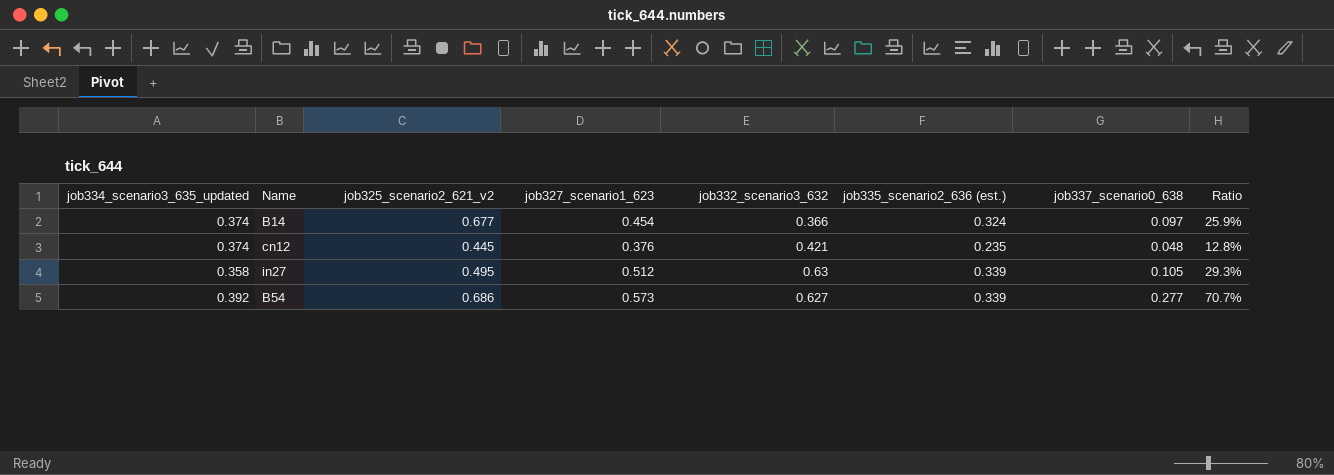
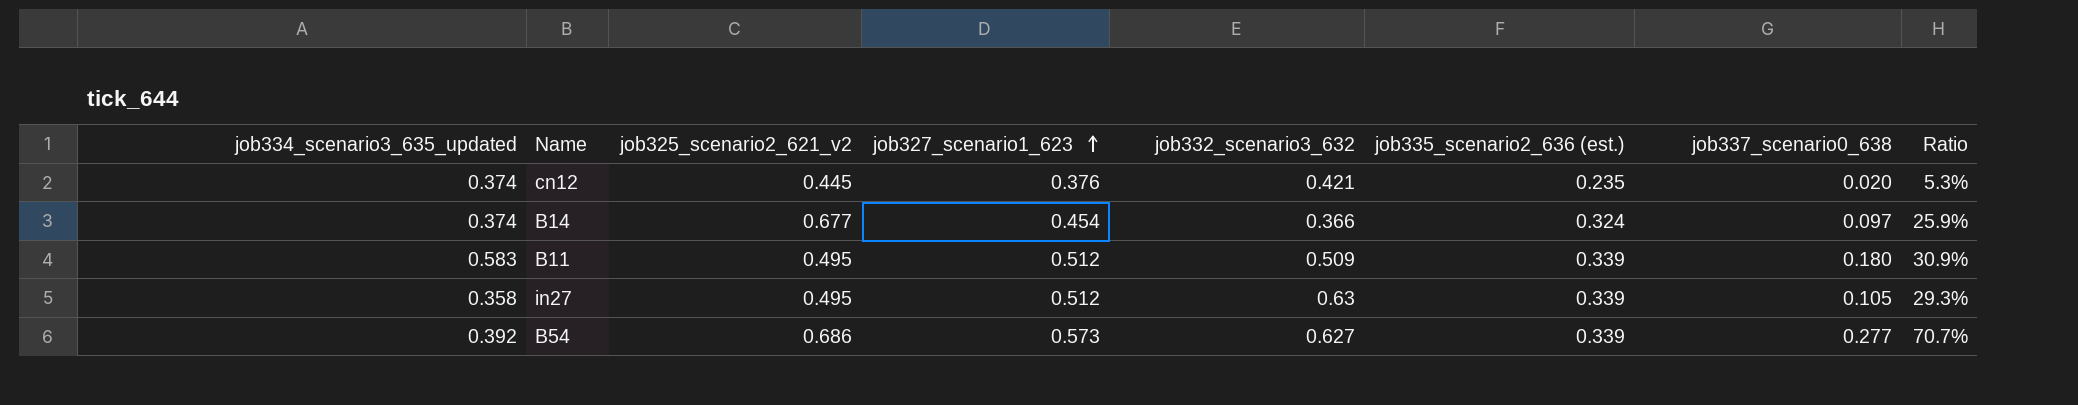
row order: none -> job327_scenario1_623 ascending
cn12 | job337_scenario0_638: 0.048 -> 0.020
cn12 | Ratio: 12.8% -> 5.3%
row B11: none -> 0.583 | 0.495 | 0.512 | 0.509 | 0.339 | 0.180 | 30.9%

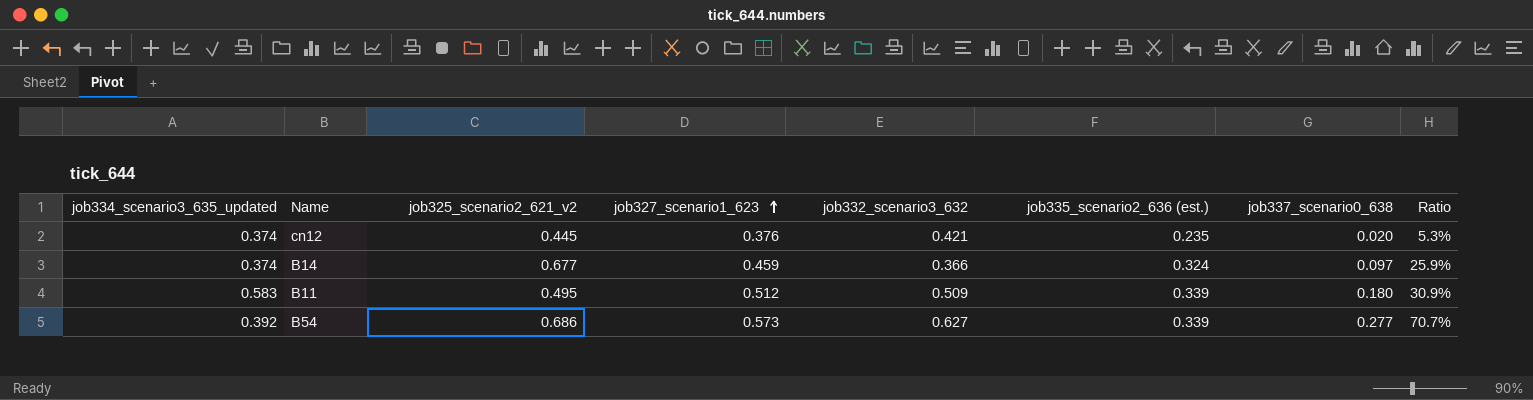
row in27: 0.358 | 0.495 | 0.512 | 0.63 | 0.339 | 0.105 | 29.3% -> none
B14 | job327_scenario1_623: 0.454 -> 0.459

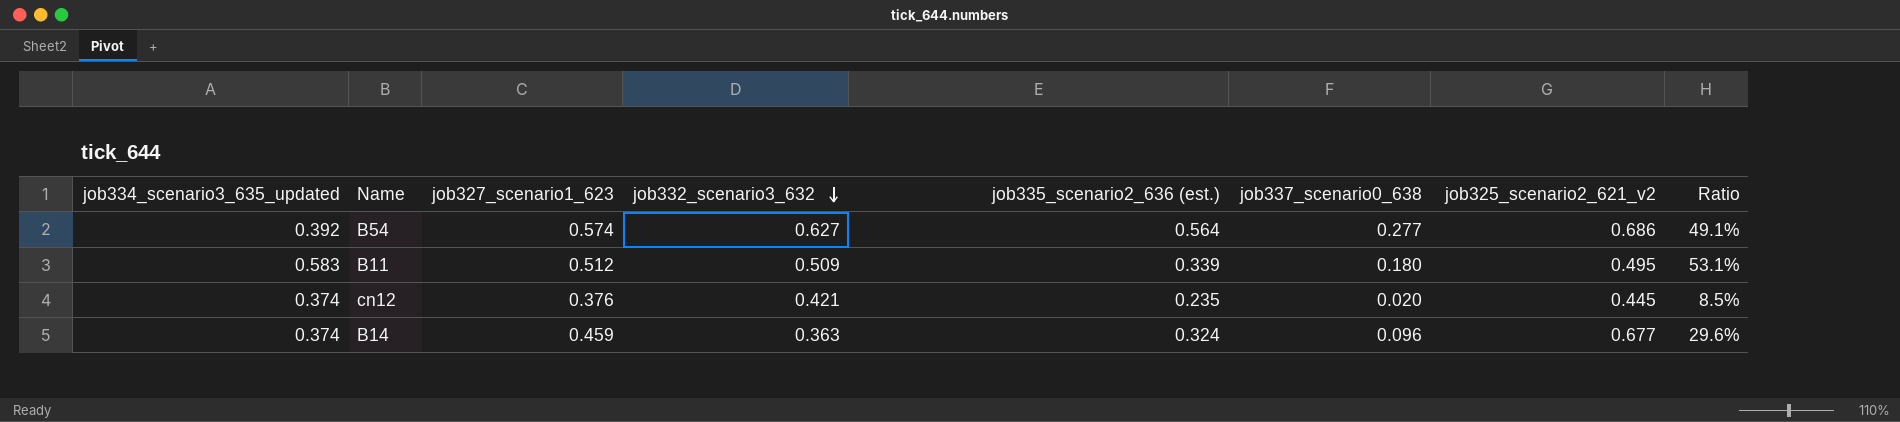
row order: job327_scenario1_623 ascending -> job332_scenario3_632 descending
column job325_scenario2_621_v2 | position: 3 -> 7
column Ratio | formula: [job337_scenario0_638] / [job334_scenario3_635_updated] -> [job337_scenario0_638] / [job335_scenario2_636 (est.)]
B54 | job327_scenario1_623: 0.573 -> 0.574
B54 | job335_scenario2_636 (est.): 0.339 -> 0.564
B14 | job332_scenario3_632: 0.366 -> 0.363
B14 | job337_scenario0_638: 0.097 -> 0.096

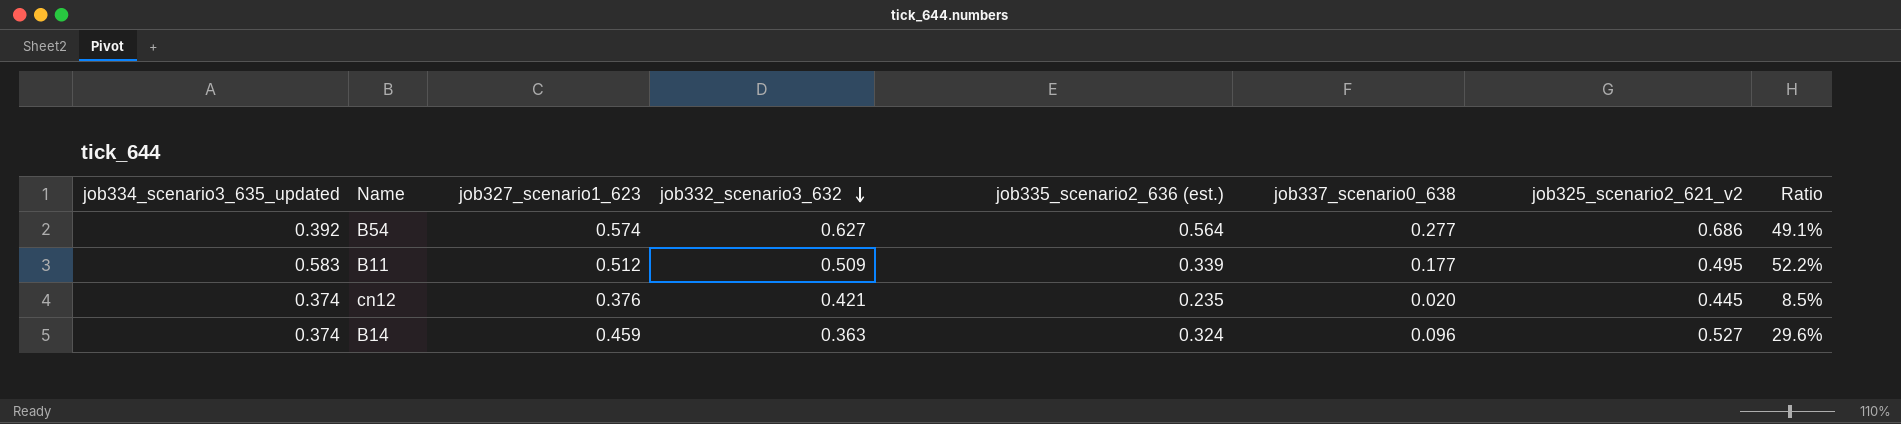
B11 | job337_scenario0_638: 0.180 -> 0.177
B11 | Ratio: 53.1% -> 52.2%
B14 | job325_scenario2_621_v2: 0.677 -> 0.527

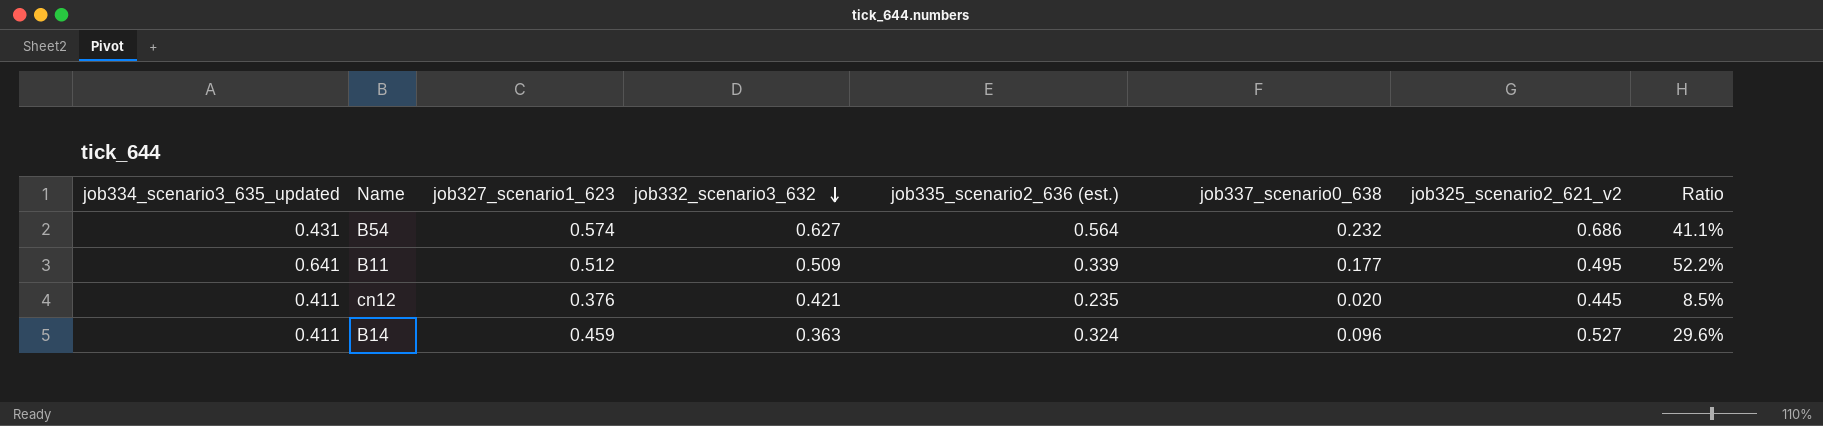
B54 | job334_scenario3_635_updated: 0.392 -> 0.431
B54 | job337_scenario0_638: 0.277 -> 0.232
B54 | Ratio: 49.1% -> 41.1%
B11 | job334_scenario3_635_updated: 0.583 -> 0.641
cn12 | job334_scenario3_635_updated: 0.374 -> 0.411
B14 | job334_scenario3_635_updated: 0.374 -> 0.411

